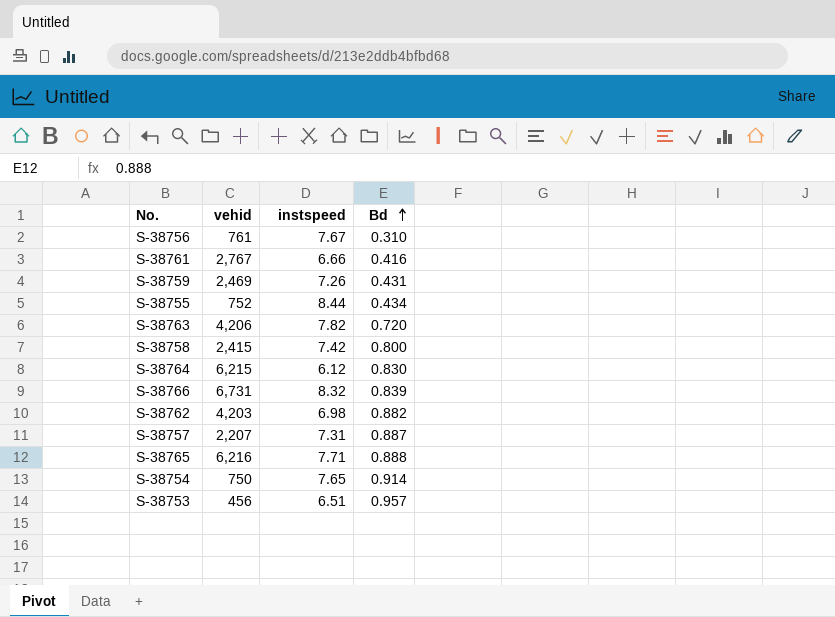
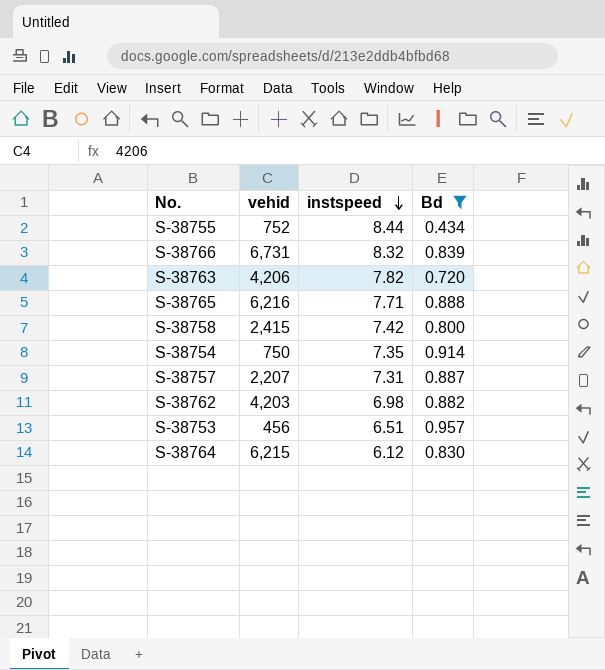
filter: none -> Bd >= 0.434
row order: Bd ascending -> instspeed descending
S-38754 | instspeed: 7.65 -> 7.35

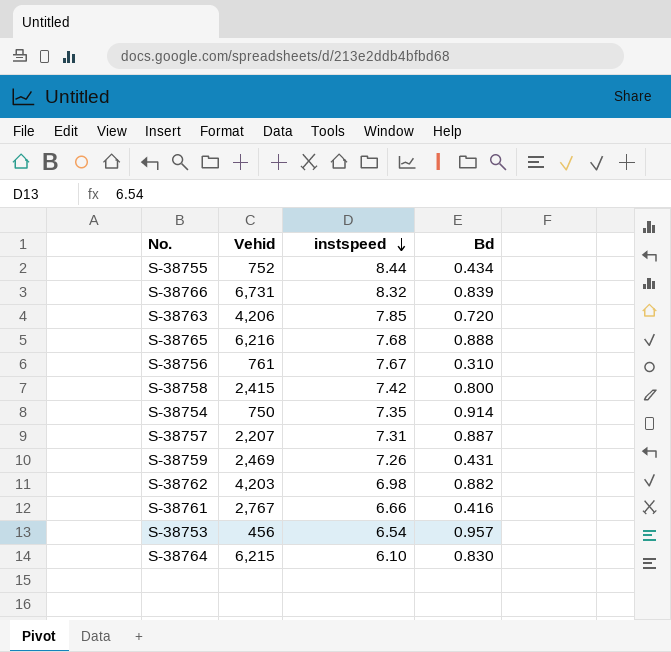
filter: Bd >= 0.434 -> none
column name: vehid -> Vehid
S-38763 | instspeed: 7.82 -> 7.85
S-38765 | instspeed: 7.71 -> 7.68
S-38753 | instspeed: 6.51 -> 6.54
S-38764 | instspeed: 6.12 -> 6.10

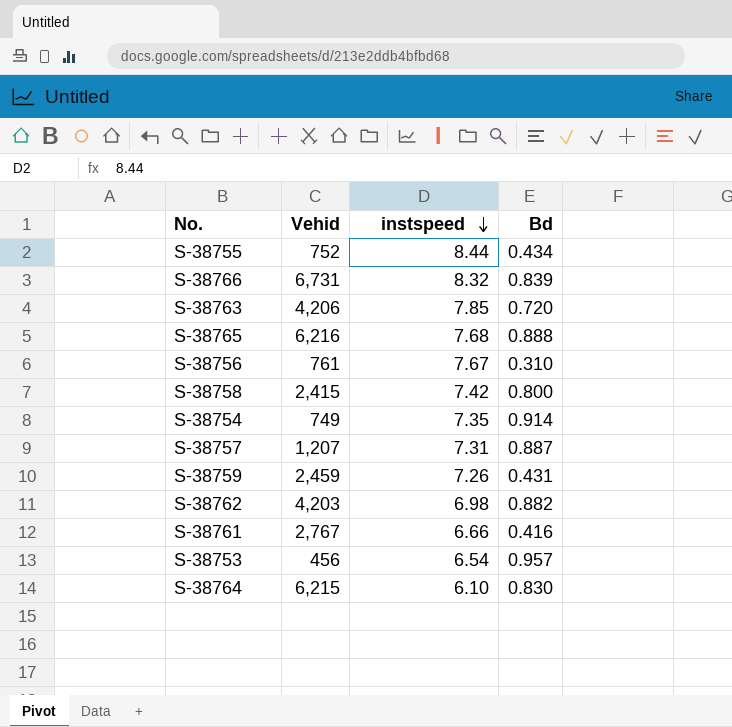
S-38754 | Vehid: 750 -> 749
S-38757 | Vehid: 2,207 -> 1,207
S-38759 | Vehid: 2,469 -> 2,459

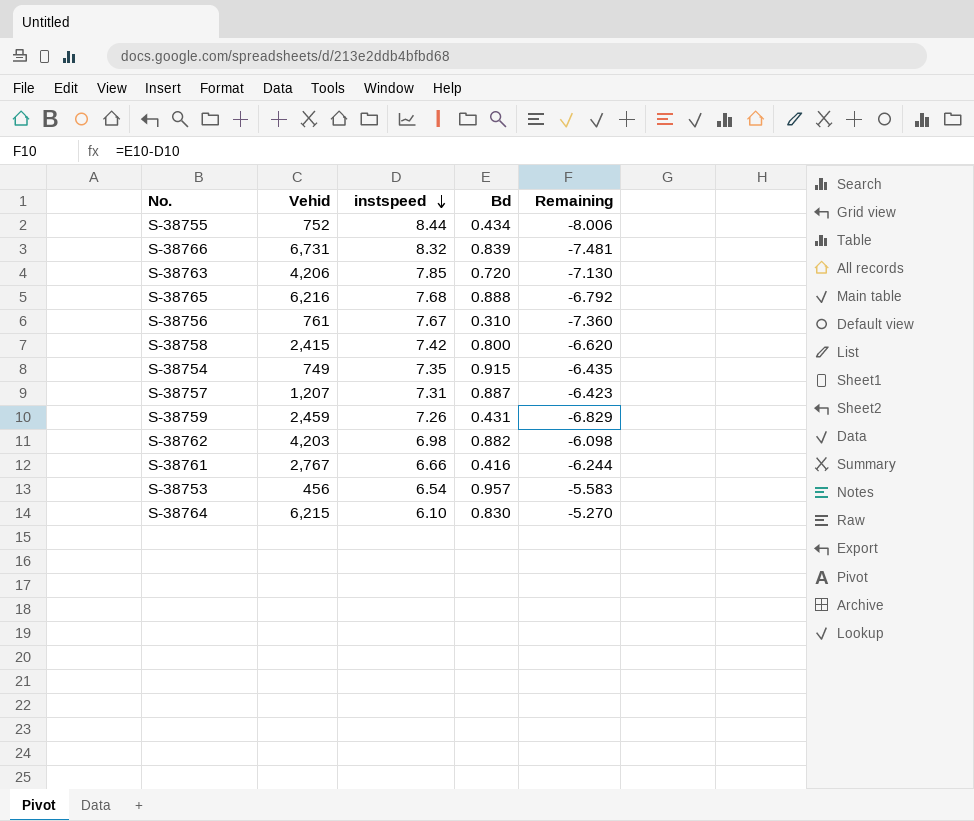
column Remaining | formula: none -> [Bd] - [instspeed]
S-38754 | Bd: 0.914 -> 0.915

